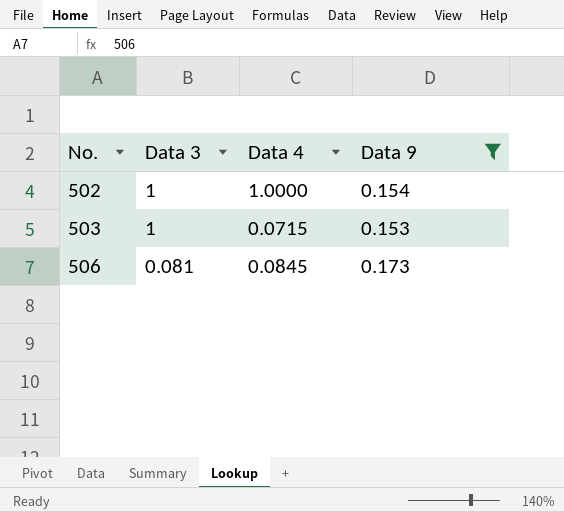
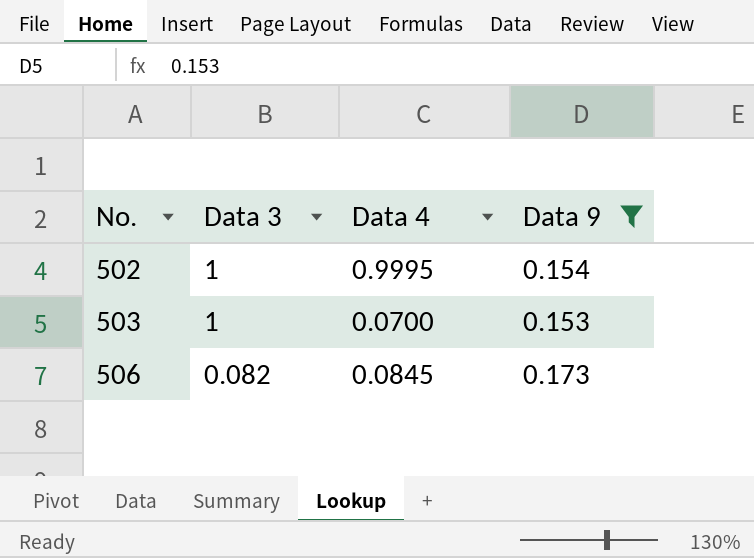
502 | Data 4: 1.0000 -> 0.9995
503 | Data 4: 0.0715 -> 0.0700
506 | Data 3: 0.081 -> 0.082

